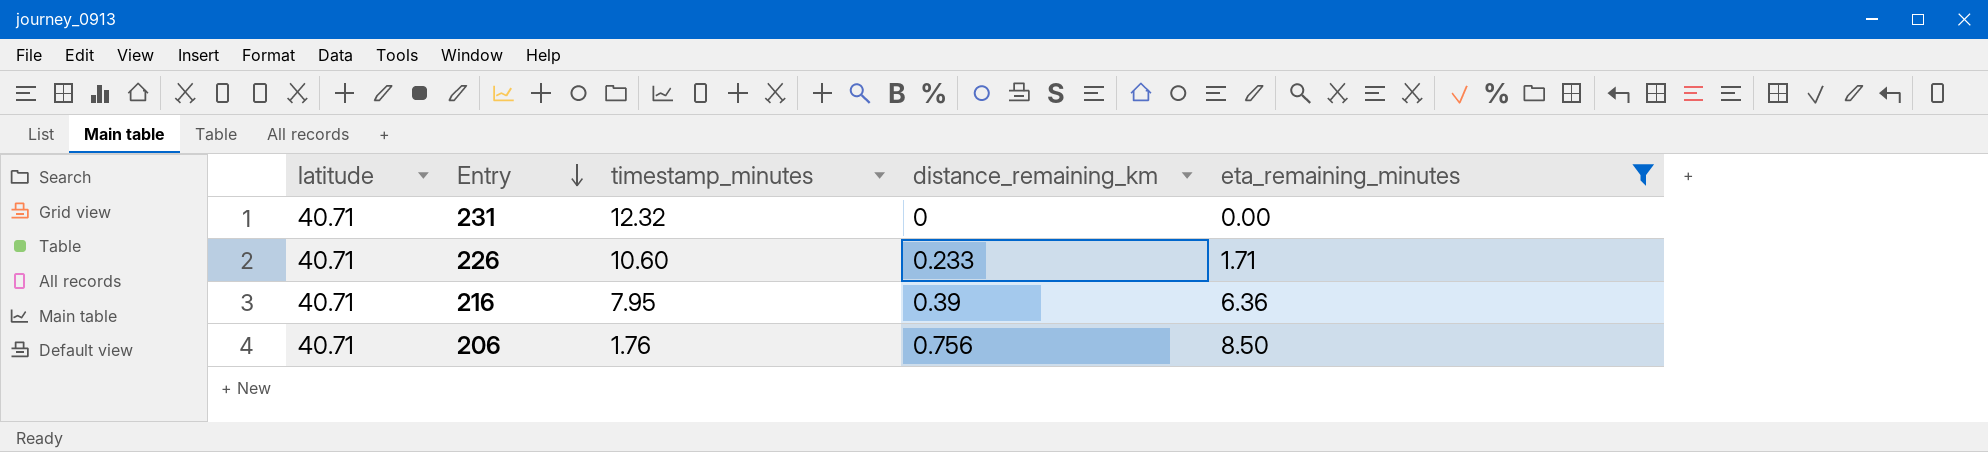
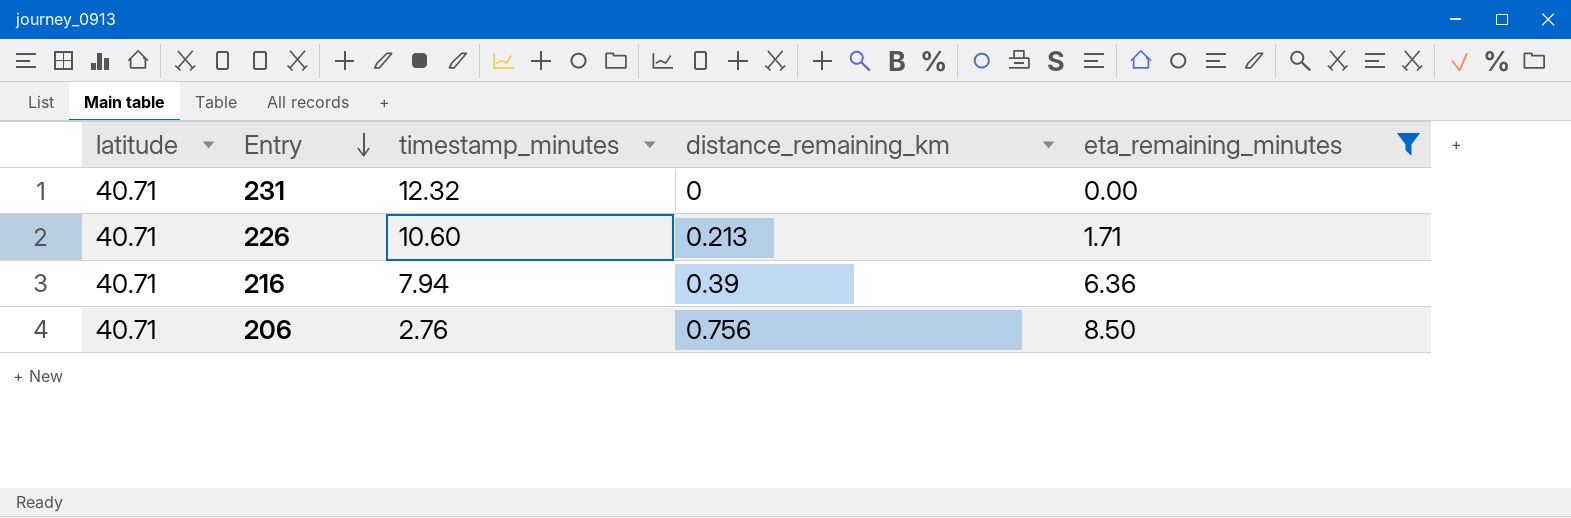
226 | distance_remaining_km: 0.233 -> 0.213
216 | timestamp_minutes: 7.95 -> 7.94
206 | timestamp_minutes: 1.76 -> 2.76

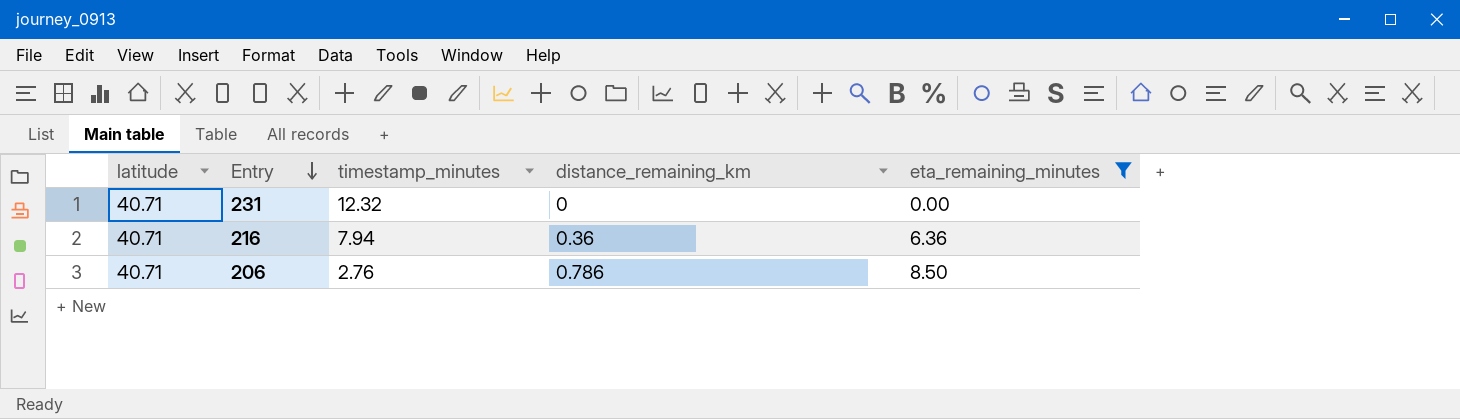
row 226: 40.71 | 10.60 | 0.213 | 1.71 -> none
216 | distance_remaining_km: 0.39 -> 0.36
206 | distance_remaining_km: 0.756 -> 0.786

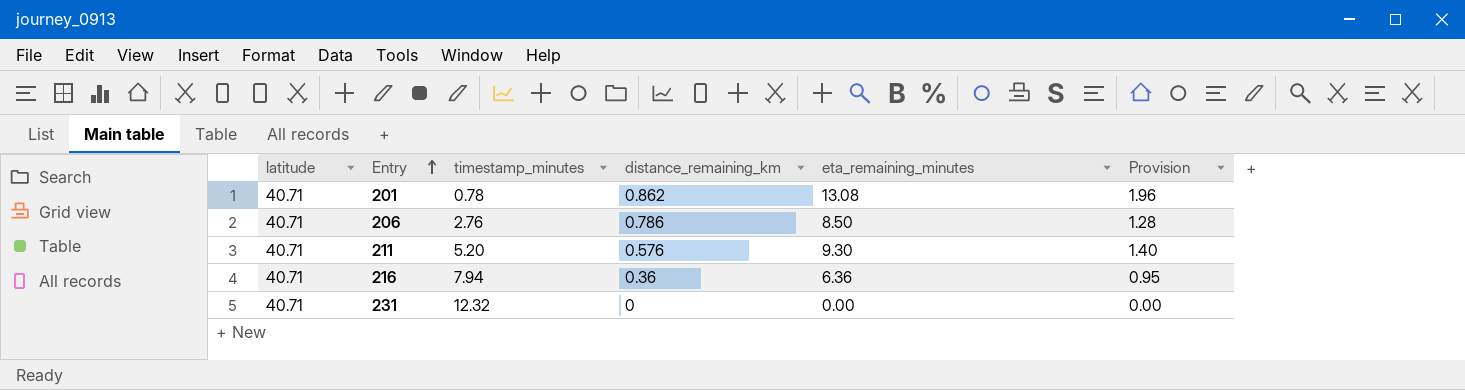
filter: eta_remaining_minutes <= 8.50 -> none
row order: Entry descending -> Entry ascending
column Provision | formula: none -> [eta_remaining_minutes] * 0.15

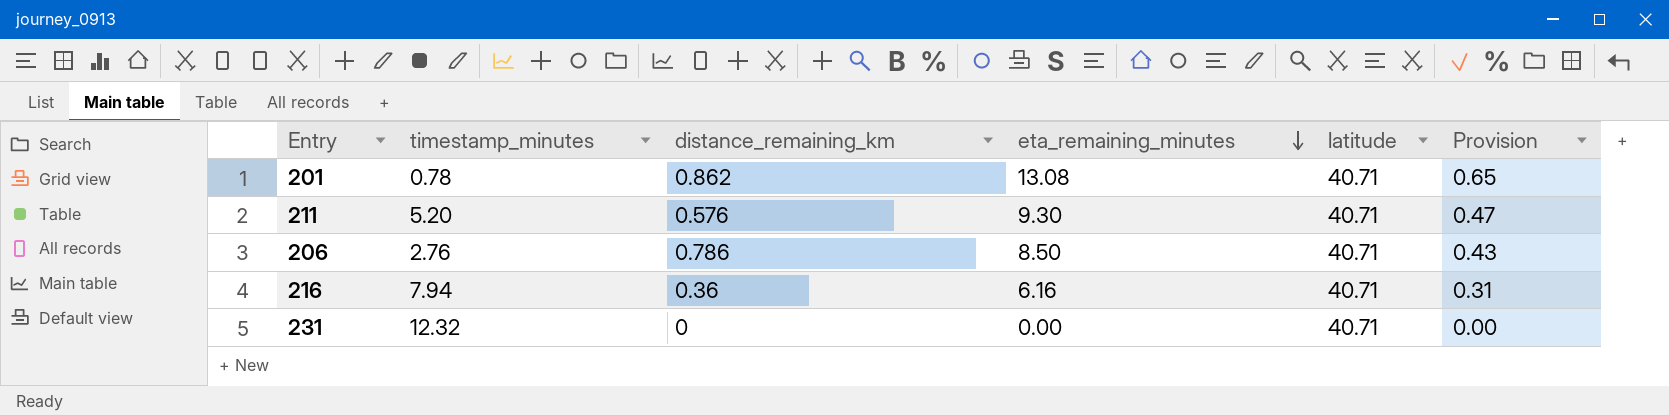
row order: Entry ascending -> eta_remaining_minutes descending
column latitude | position: 1 -> 5
column Provision | formula: [eta_remaining_minutes] * 0.15 -> [eta_remaining_minutes] * 0.05
216 | eta_remaining_minutes: 6.36 -> 6.16

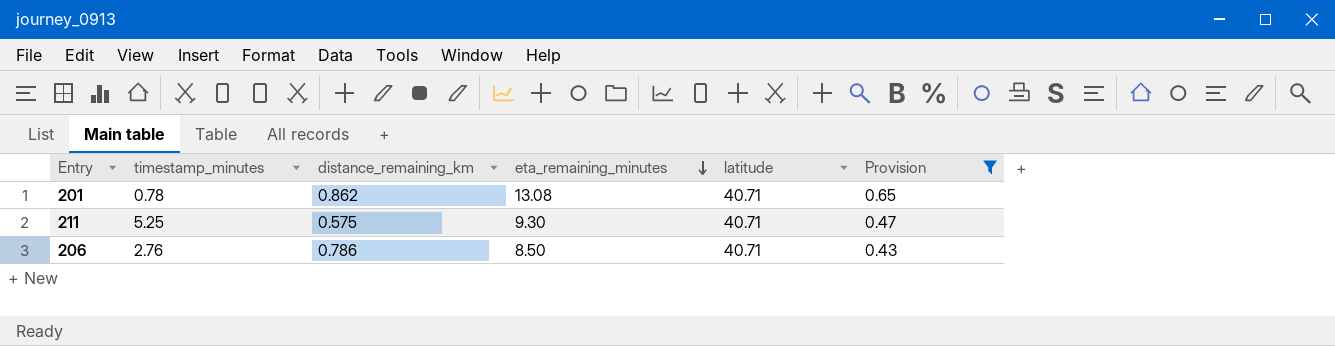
filter: none -> Provision >= 0.43
211 | timestamp_minutes: 5.20 -> 5.25
211 | distance_remaining_km: 0.576 -> 0.575

